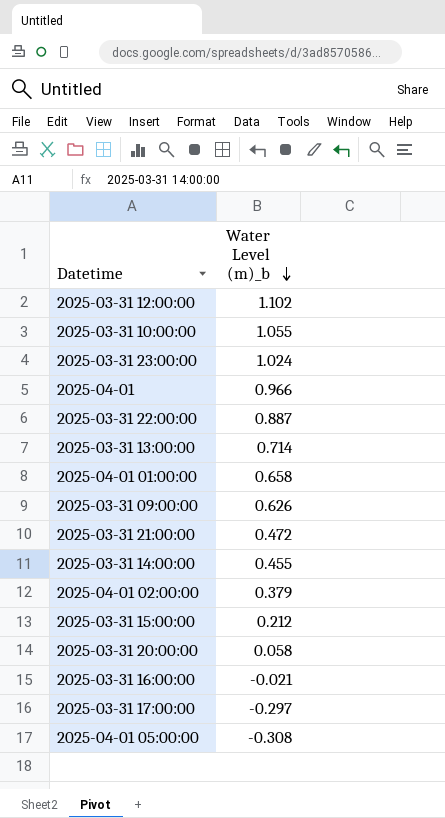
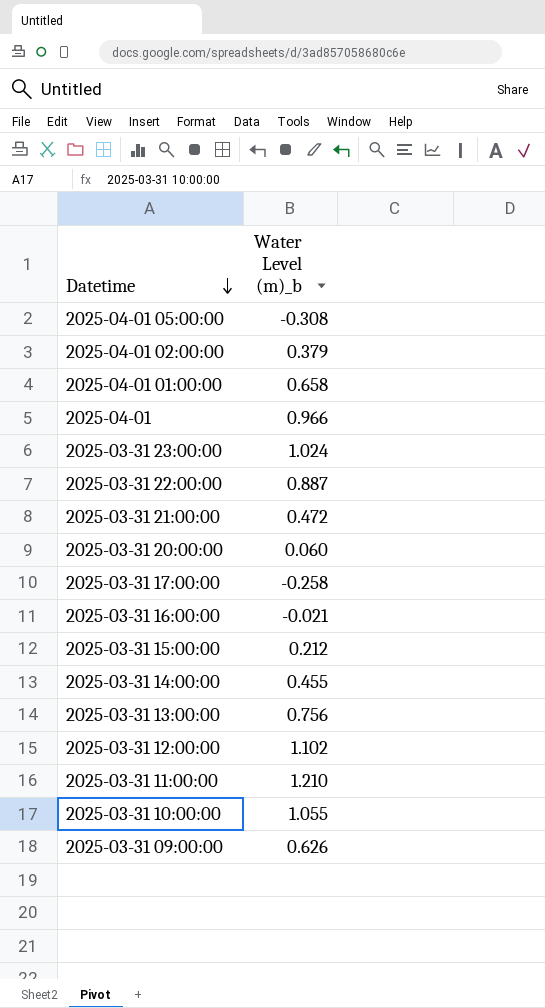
row order: Water Level (m)_b descending -> Datetime descending
2025-03-31 20:00:00 | Water Level (m)_b: 0.058 -> 0.060
2025-03-31 17:00:00 | Water Level (m)_b: -0.297 -> -0.258
2025-03-31 13:00:00 | Water Level (m)_b: 0.714 -> 0.756
row 2025-03-31 11:00:00: none -> 1.210

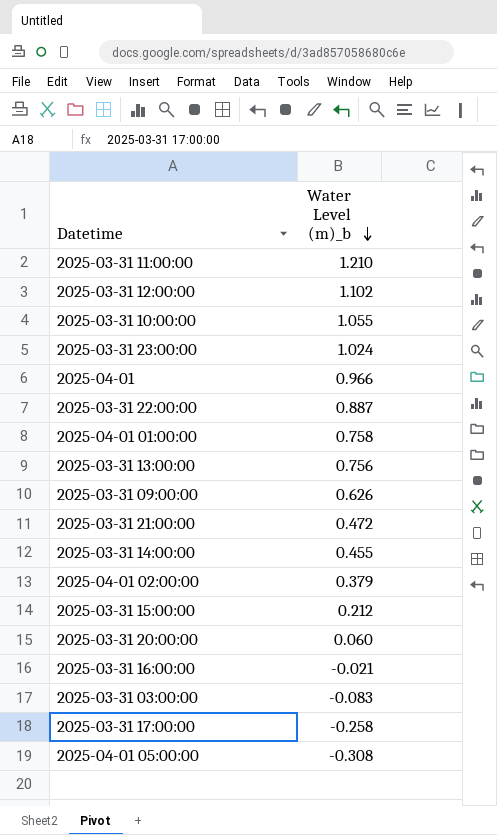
row order: Datetime descending -> Water Level (m)_b descending
2025-04-01 01:00:00 | Water Level (m)_b: 0.658 -> 0.758
row 2025-03-31 03:00:00: none -> -0.083

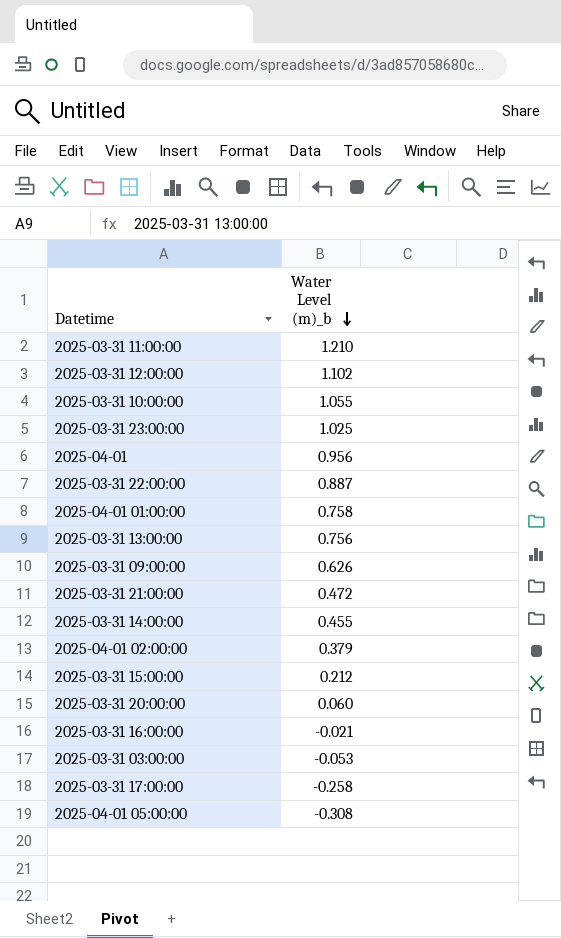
2025-03-31 23:00:00 | Water Level (m)_b: 1.024 -> 1.025
2025-04-01 | Water Level (m)_b: 0.966 -> 0.956
2025-03-31 03:00:00 | Water Level (m)_b: -0.083 -> -0.053

